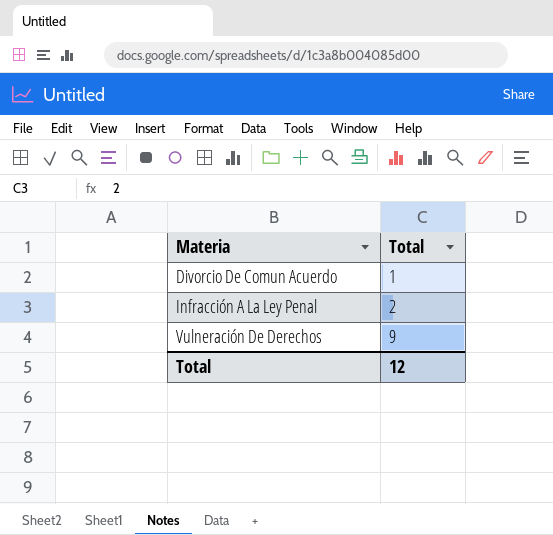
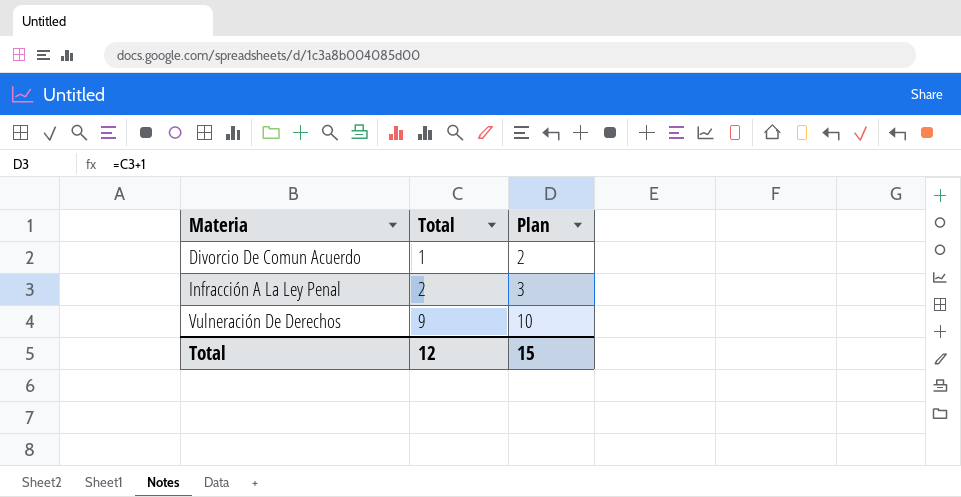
column Plan | formula: none -> [Total] + 1

